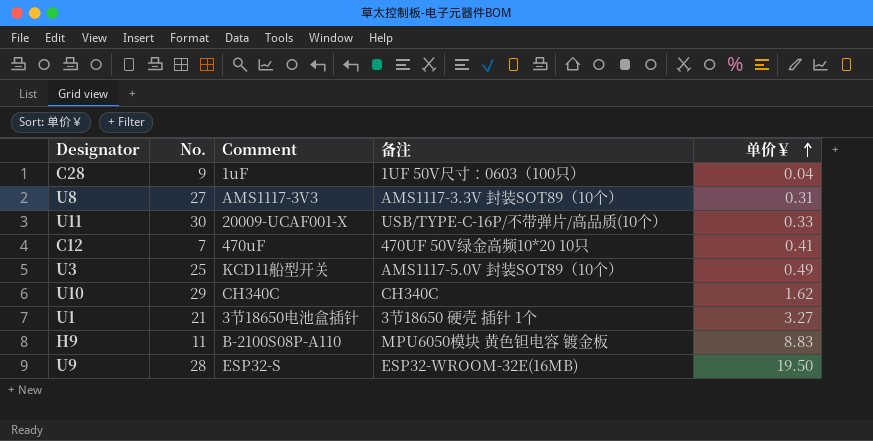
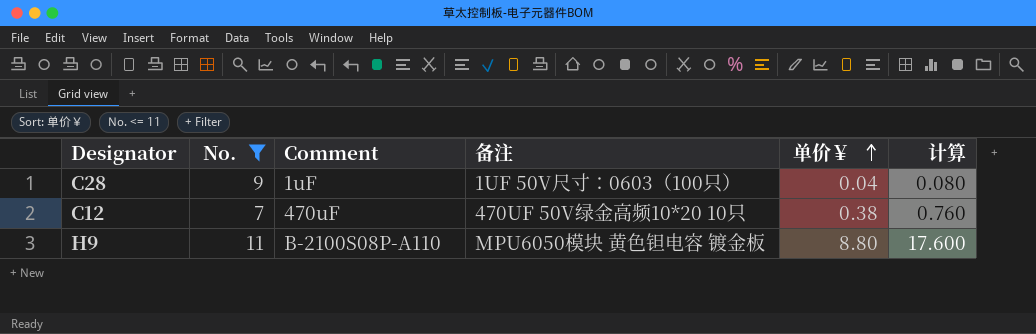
filter: none -> No. <= 11
column 计算 | formula: none -> [单价￥] * 2
C12 | 单价￥: 0.41 -> 0.38
H9 | 单价￥: 8.83 -> 8.80

